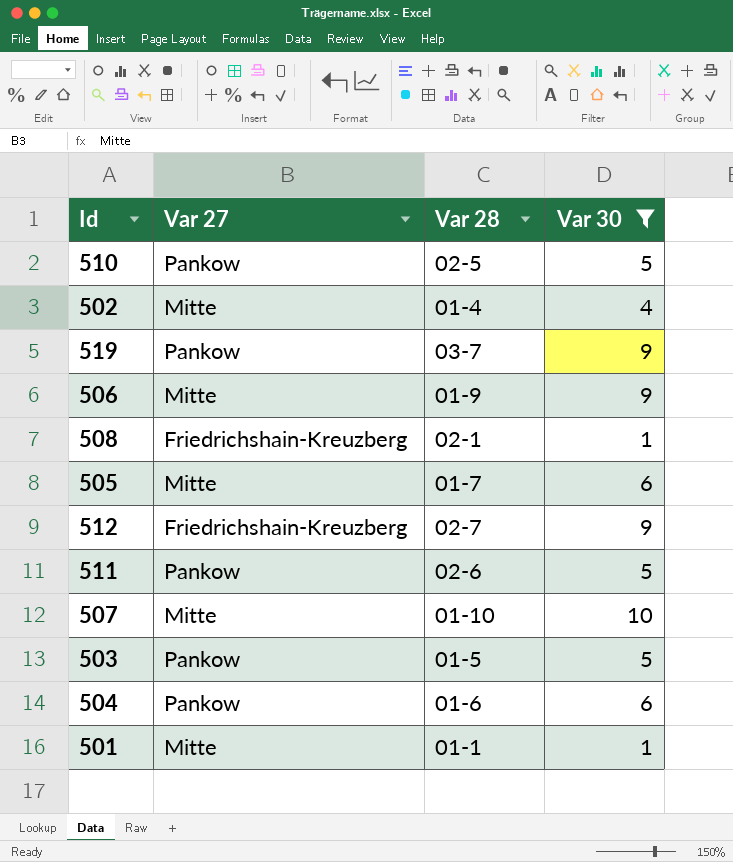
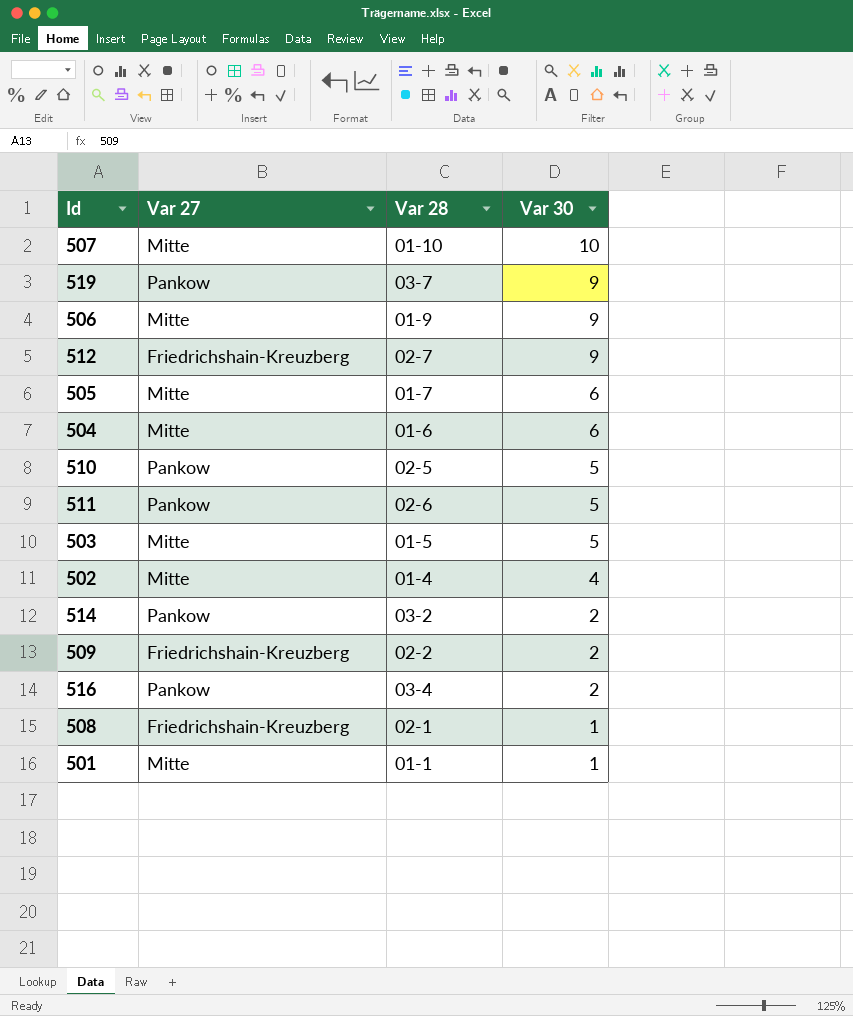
filter: Var 30 != 2 -> none
row order: none -> Var 30 descending
504 | Var 27: Pankow -> Mitte
503 | Var 27: Pankow -> Mitte

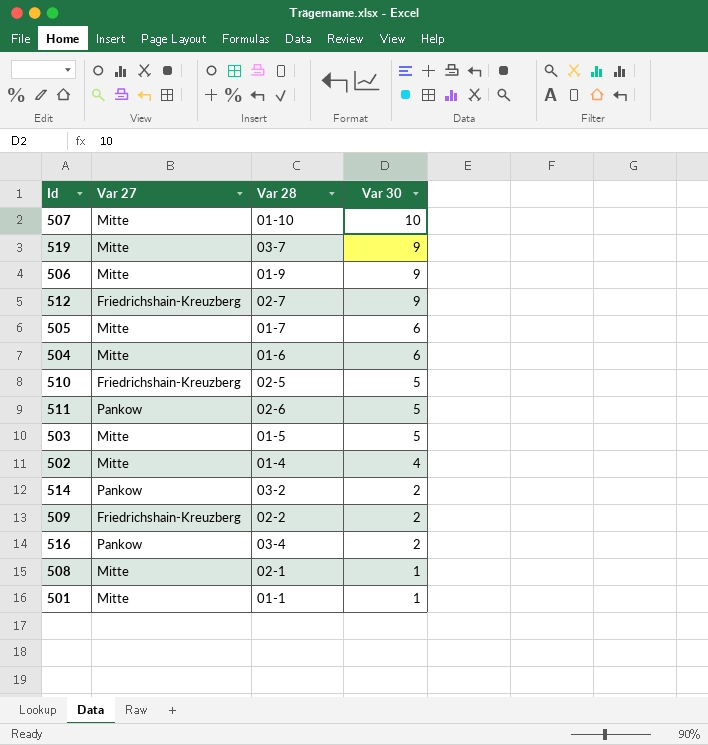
519 | Var 27: Pankow -> Mitte
510 | Var 27: Pankow -> Friedrichshain-Kreuzberg
508 | Var 27: Friedrichshain-Kreuzberg -> Mitte

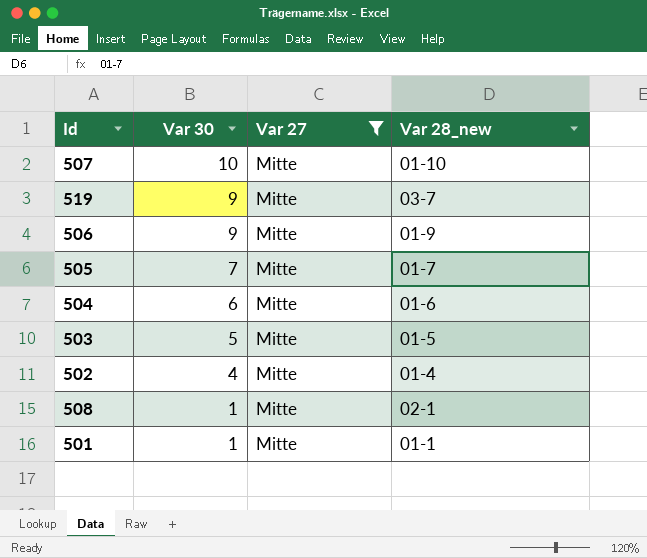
filter: none -> Var 27 = Mitte
column Var 30 | position: 4 -> 2
column name: Var 28 -> Var 28_new
505 | Var 30: 6 -> 7

